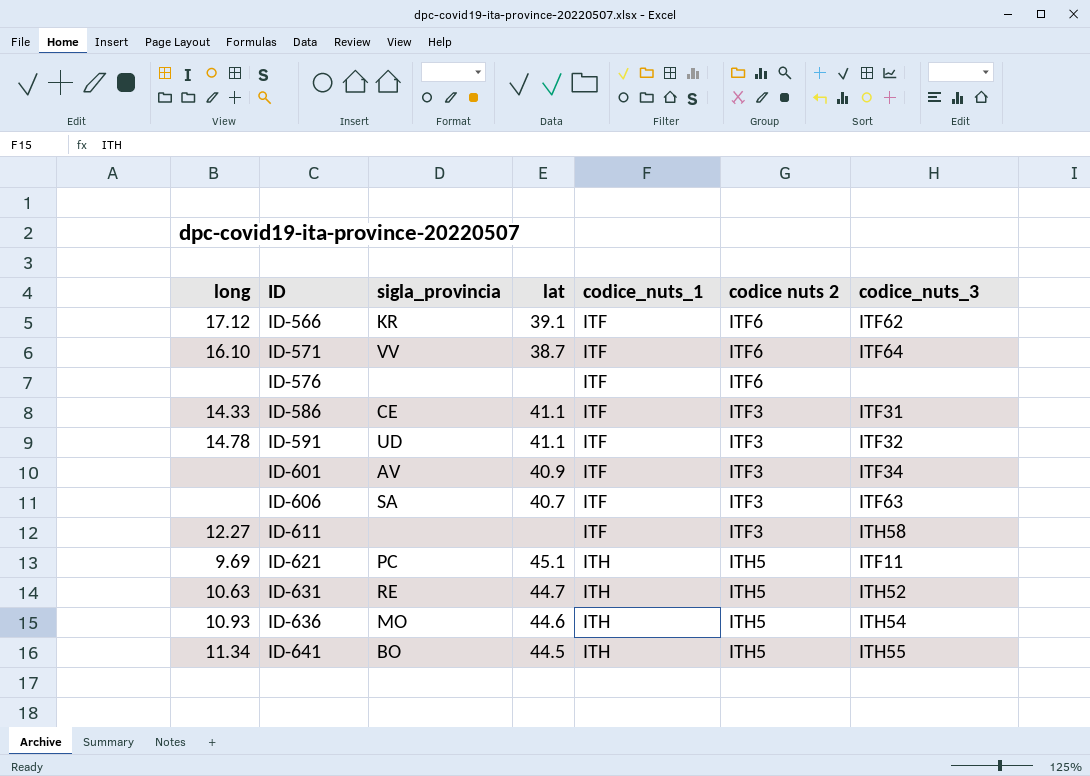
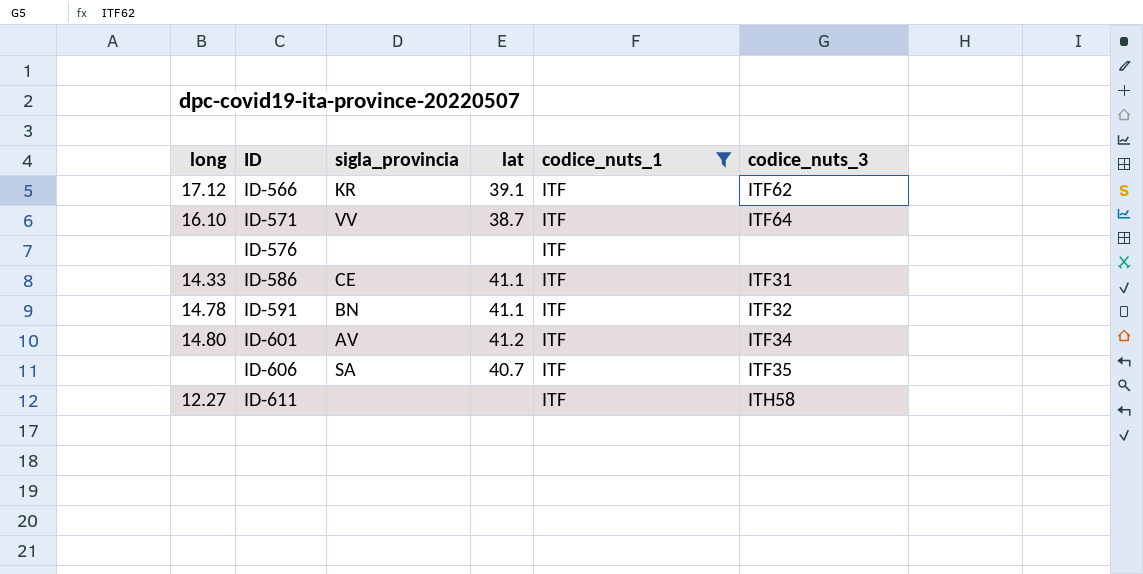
filter: none -> codice_nuts_1 = ITF
column codice nuts 2 | position: 6 -> none
ID-591 | sigla_provincia: UD -> BN
ID-601 | long: none -> 14.80
ID-601 | lat: 40.9 -> 41.2
ID-606 | codice_nuts_3: ITF63 -> ITF35

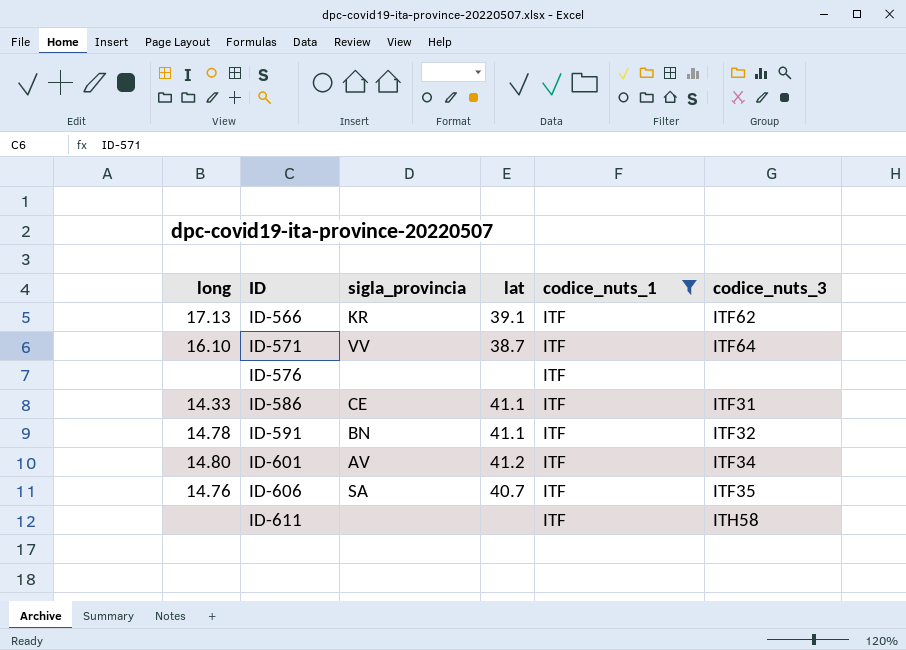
ID-566 | long: 17.12 -> 17.13
ID-606 | long: none -> 14.76
ID-611 | long: 12.27 -> none

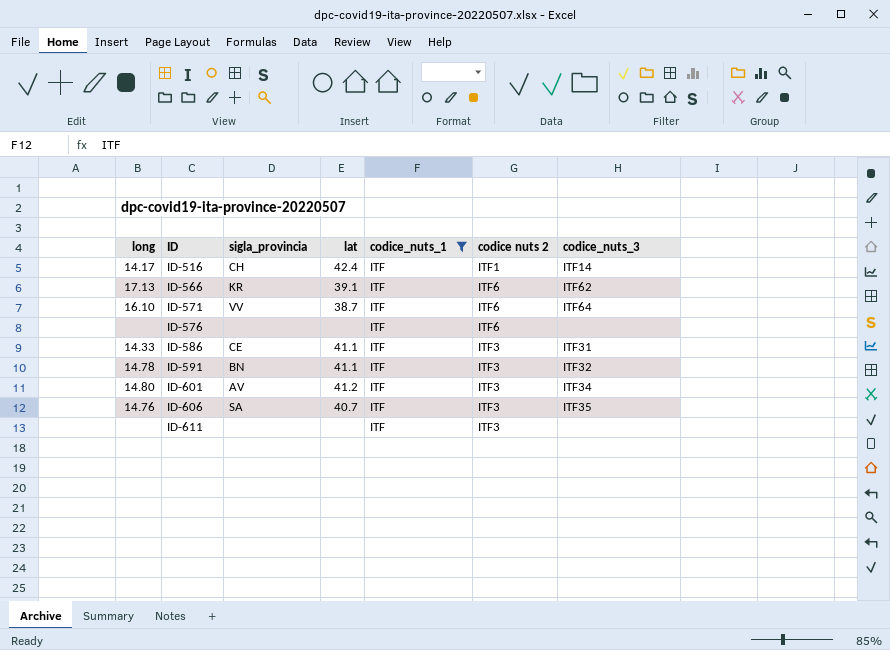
column codice nuts 2 | position: none -> 6
row ID-516: none -> 14.17 | CH | 42.4 | ITF | ITF1 | ITF14
ID-611 | codice_nuts_3: ITH58 -> none

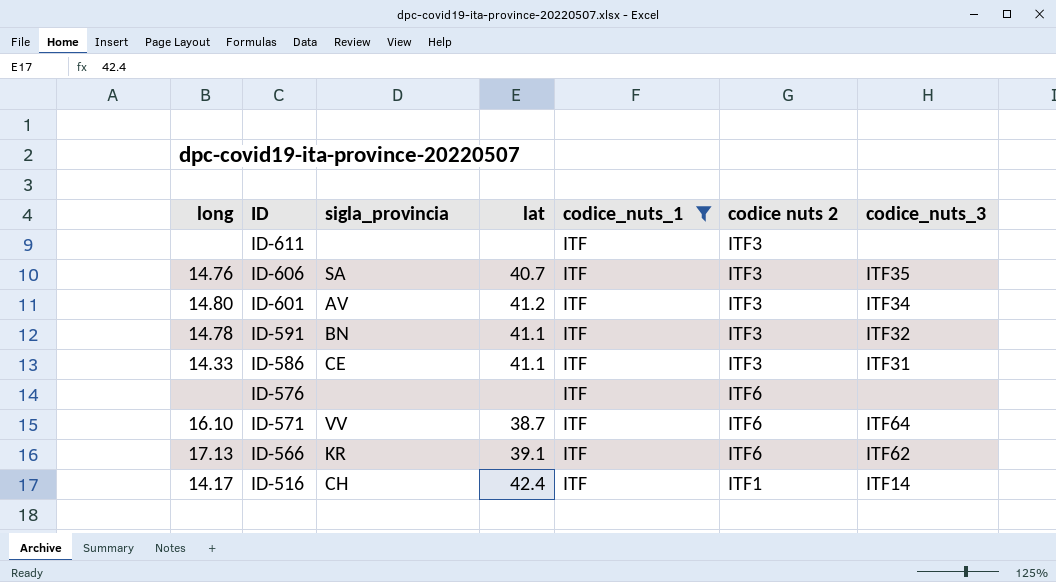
row order: ID ascending -> ID descending

